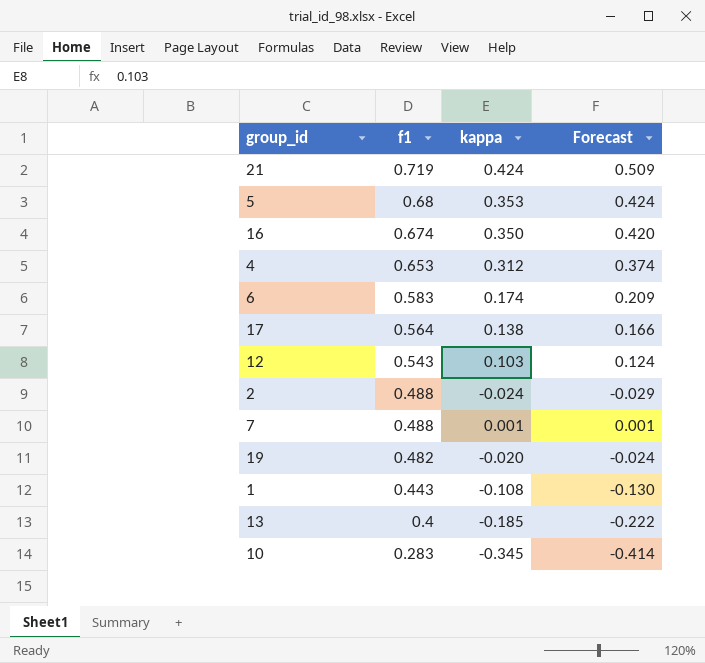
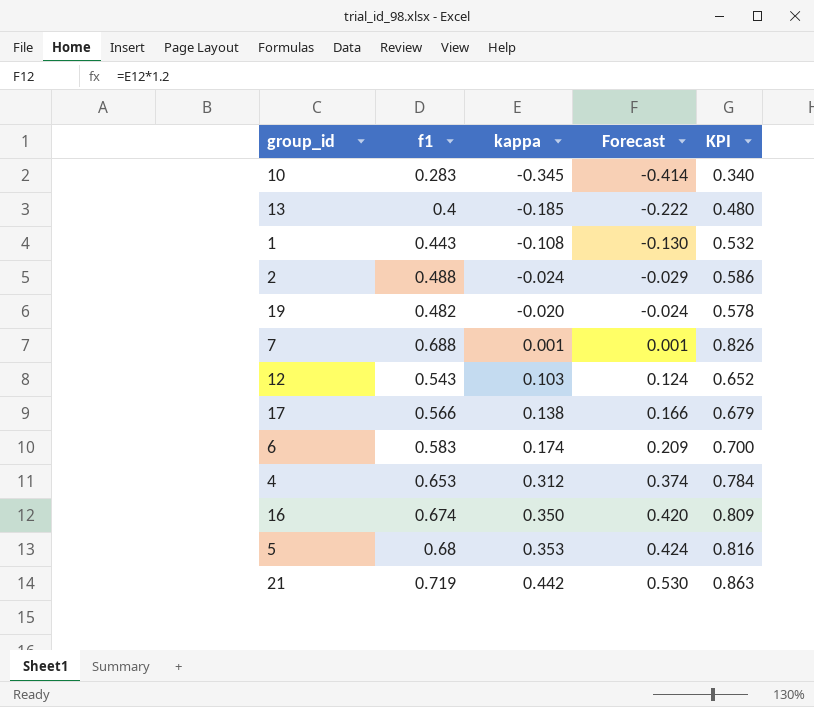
row order: f1 descending -> kappa ascending
column KPI | formula: none -> [f1] * 1.2
7 | f1: 0.488 -> 0.688
17 | f1: 0.564 -> 0.566
21 | kappa: 0.424 -> 0.442
21 | Forecast: 0.509 -> 0.530

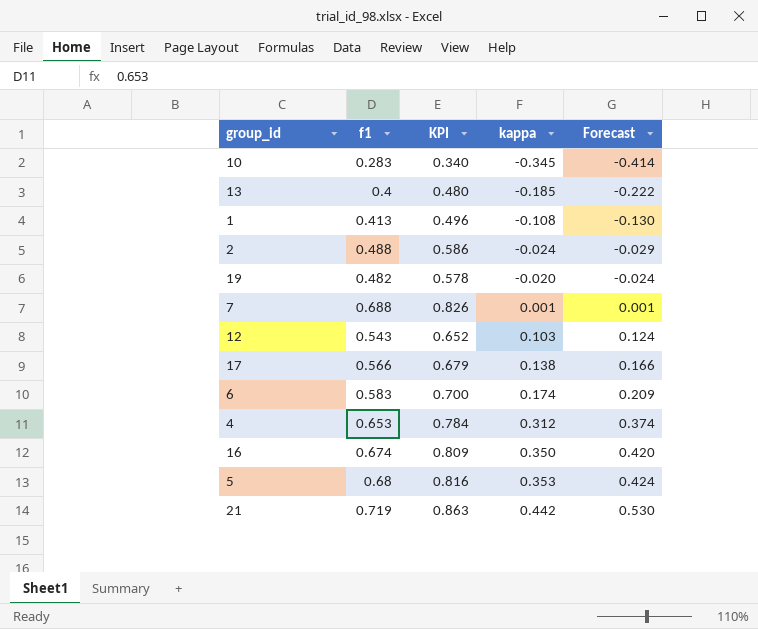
column KPI | position: 5 -> 3
1 | f1: 0.443 -> 0.413
1 | KPI: 0.532 -> 0.496

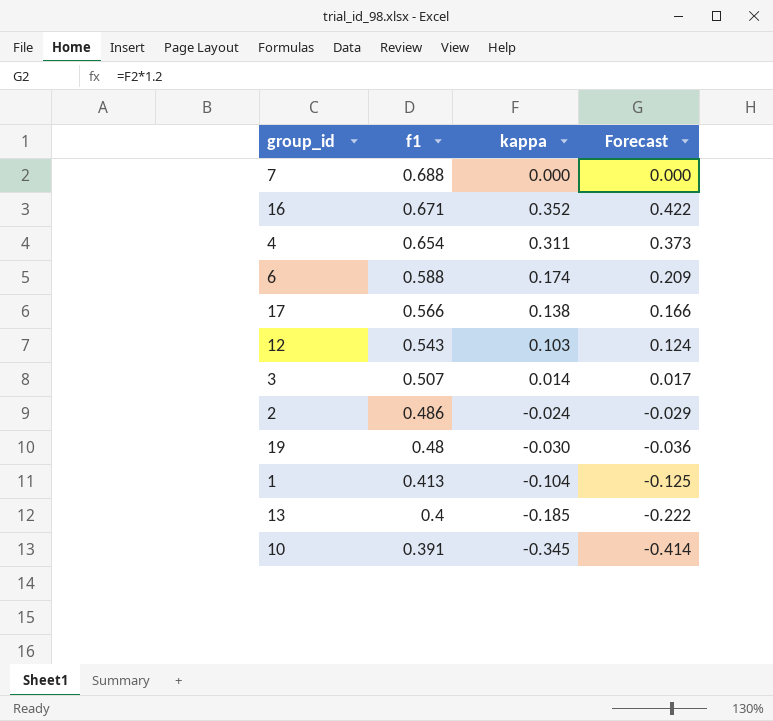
row order: kappa ascending -> f1 descending
column KPI | formula: [f1] * 1.2 -> none
row 5: 0.68 | 0.816 | 0.353 | 0.424 -> none
row 21: 0.719 | 0.863 | 0.442 | 0.530 -> none
7 | kappa: 0.001 -> 0.000
7 | Forecast: 0.001 -> 0.000
16 | f1: 0.674 -> 0.671
16 | kappa: 0.350 -> 0.352
16 | Forecast: 0.420 -> 0.422
4 | f1: 0.653 -> 0.654
4 | kappa: 0.312 -> 0.311
4 | Forecast: 0.374 -> 0.373
6 | f1: 0.583 -> 0.588
row 3: none -> 0.507 | 0.014 | 0.017
2 | f1: 0.488 -> 0.486
19 | f1: 0.482 -> 0.48
19 | kappa: -0.020 -> -0.030
19 | Forecast: -0.024 -> -0.036
1 | kappa: -0.108 -> -0.104
1 | Forecast: -0.130 -> -0.125
10 | f1: 0.283 -> 0.391

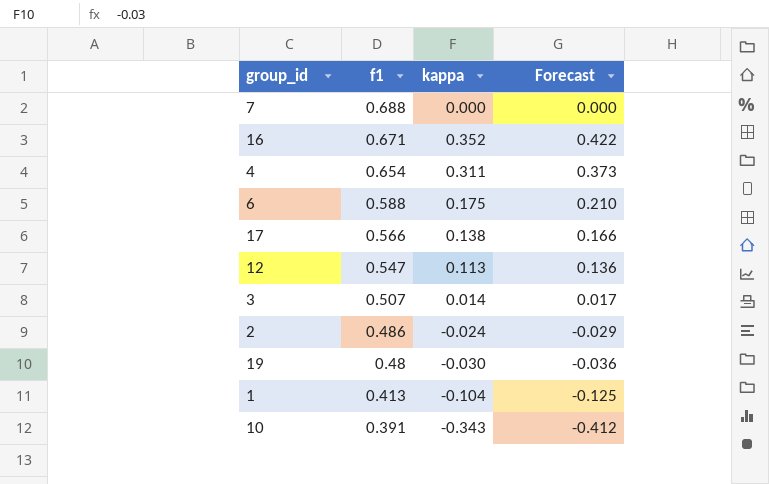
row 13: 0.4 | -0.185 | -0.222 -> none
6 | kappa: 0.174 -> 0.175
6 | Forecast: 0.209 -> 0.210
12 | f1: 0.543 -> 0.547
12 | kappa: 0.103 -> 0.113
12 | Forecast: 0.124 -> 0.136
10 | kappa: -0.345 -> -0.343
10 | Forecast: -0.414 -> -0.412

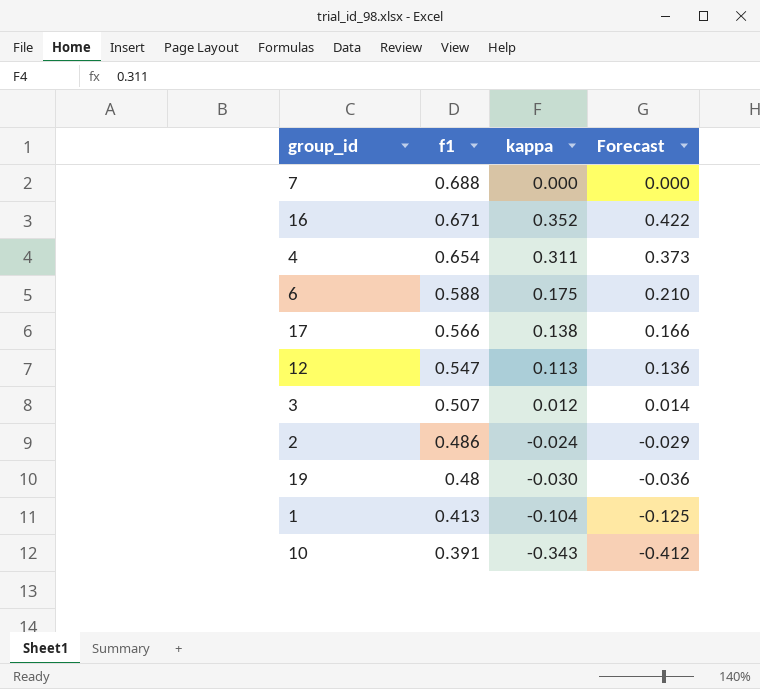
3 | kappa: 0.014 -> 0.012
3 | Forecast: 0.017 -> 0.014

